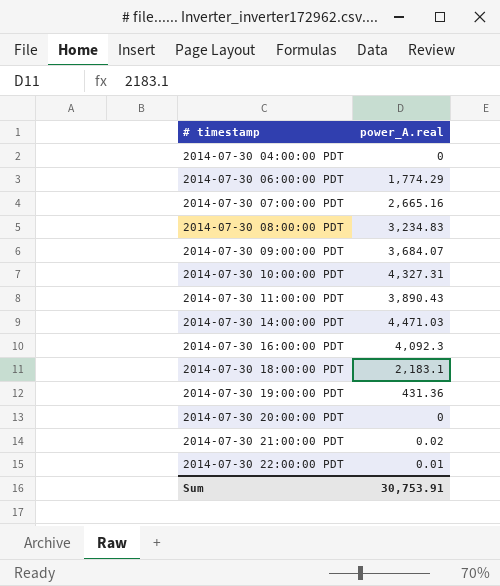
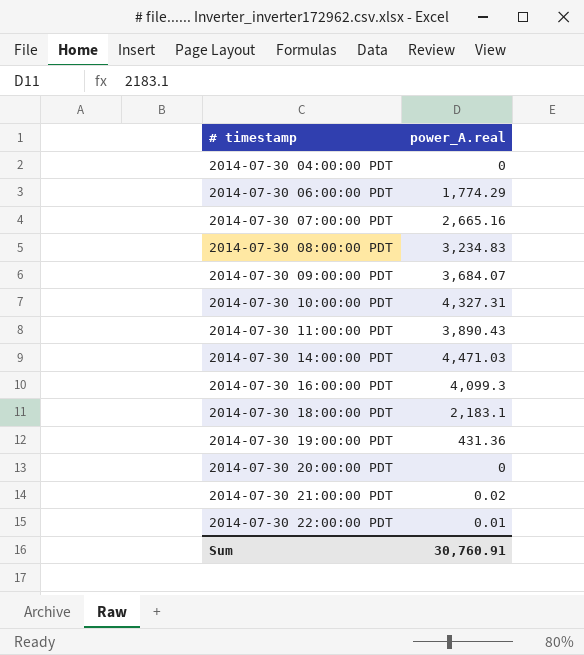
2014-07-30 16:00:00 PDT | power_A.real: 4,092.3 -> 4,099.3
Sum | power_A.real: 30,753.91 -> 30,760.91

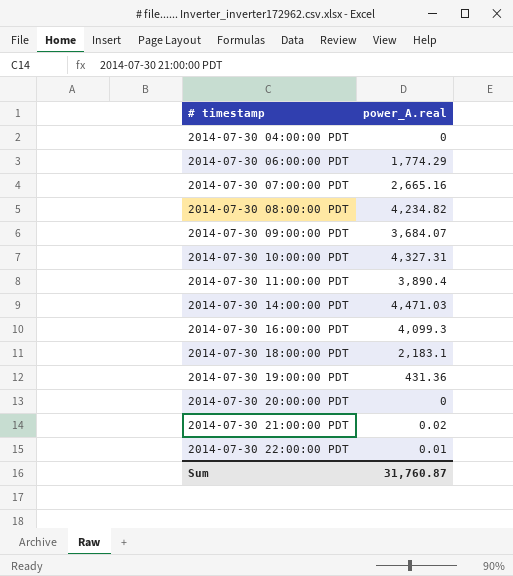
2014-07-30 08:00:00 PDT | power_A.real: 3,234.83 -> 4,234.82
2014-07-30 11:00:00 PDT | power_A.real: 3,890.43 -> 3,890.4
Sum | power_A.real: 30,760.91 -> 31,760.87

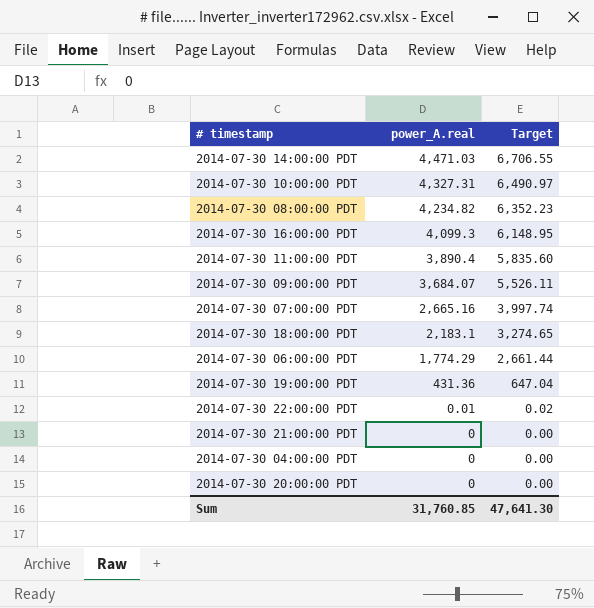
row order: # timestamp ascending -> power_A.real descending
column Target | formula: none -> [power_A.real] * 1.5
2014-07-30 21:00:00 PDT | power_A.real: 0.02 -> 0
Sum | power_A.real: 31,760.87 -> 31,760.85

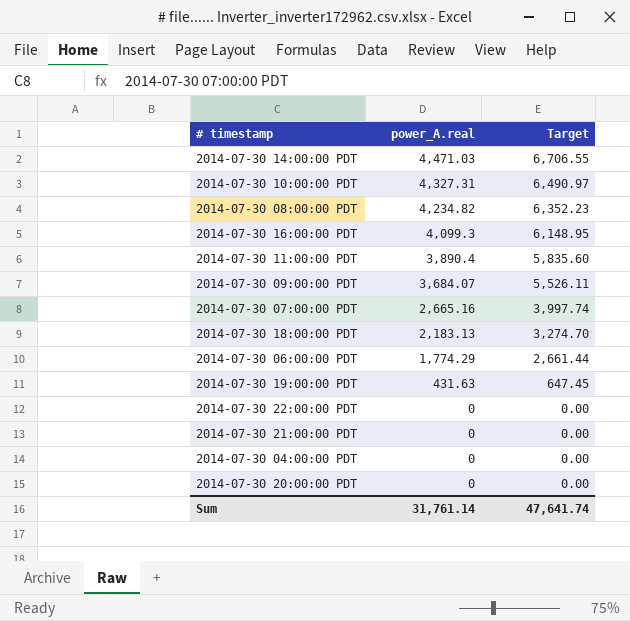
2014-07-30 18:00:00 PDT | power_A.real: 2,183.1 -> 2,183.13
2014-07-30 18:00:00 PDT | Target: 3,274.65 -> 3,274.70
2014-07-30 19:00:00 PDT | power_A.real: 431.36 -> 431.63
2014-07-30 19:00:00 PDT | Target: 647.04 -> 647.45
2014-07-30 22:00:00 PDT | power_A.real: 0.01 -> 0
2014-07-30 22:00:00 PDT | Target: 0.02 -> 0.00
Sum | power_A.real: 31,760.85 -> 31,761.14
Sum | Target: 47,641.30 -> 47,641.74

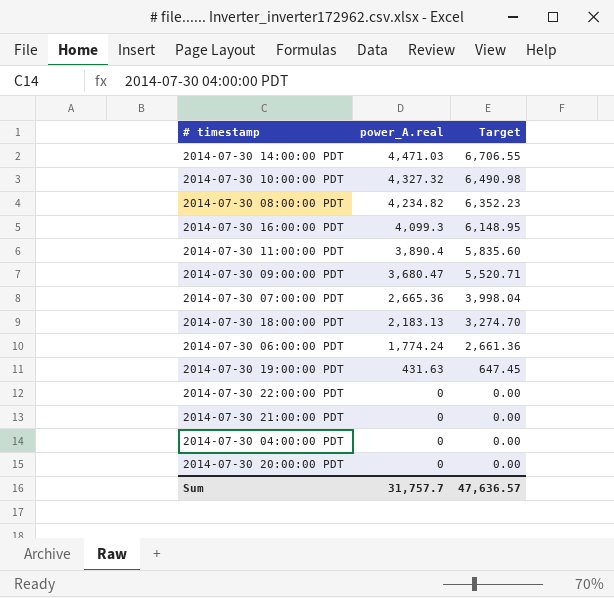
2014-07-30 10:00:00 PDT | power_A.real: 4,327.31 -> 4,327.32
2014-07-30 10:00:00 PDT | Target: 6,490.97 -> 6,490.98
2014-07-30 09:00:00 PDT | power_A.real: 3,684.07 -> 3,680.47
2014-07-30 09:00:00 PDT | Target: 5,526.11 -> 5,520.71
2014-07-30 07:00:00 PDT | power_A.real: 2,665.16 -> 2,665.36
2014-07-30 07:00:00 PDT | Target: 3,997.74 -> 3,998.04
2014-07-30 06:00:00 PDT | power_A.real: 1,774.29 -> 1,774.24
2014-07-30 06:00:00 PDT | Target: 2,661.44 -> 2,661.36
Sum | power_A.real: 31,761.14 -> 31,757.7
Sum | Target: 47,641.74 -> 47,636.57

